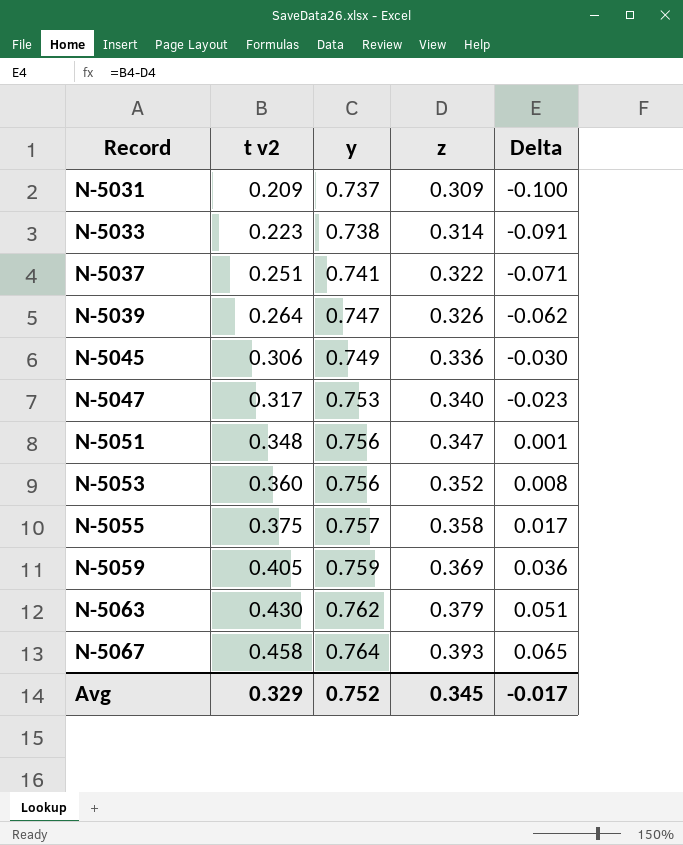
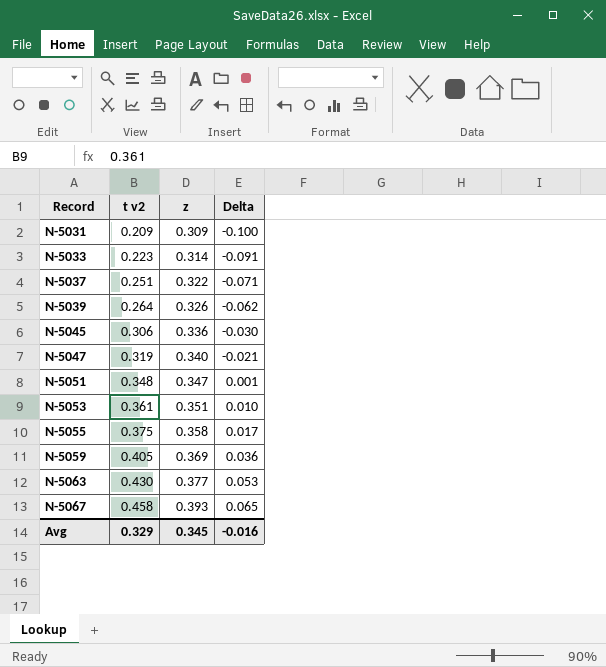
column y | position: 3 -> none
N-5047 | t v2: 0.317 -> 0.319
N-5047 | Delta: -0.023 -> -0.021
N-5053 | t v2: 0.360 -> 0.361
N-5053 | z: 0.352 -> 0.351
N-5053 | Delta: 0.008 -> 0.010
N-5063 | z: 0.379 -> 0.377
N-5063 | Delta: 0.051 -> 0.053
Avg | Delta: -0.017 -> -0.016

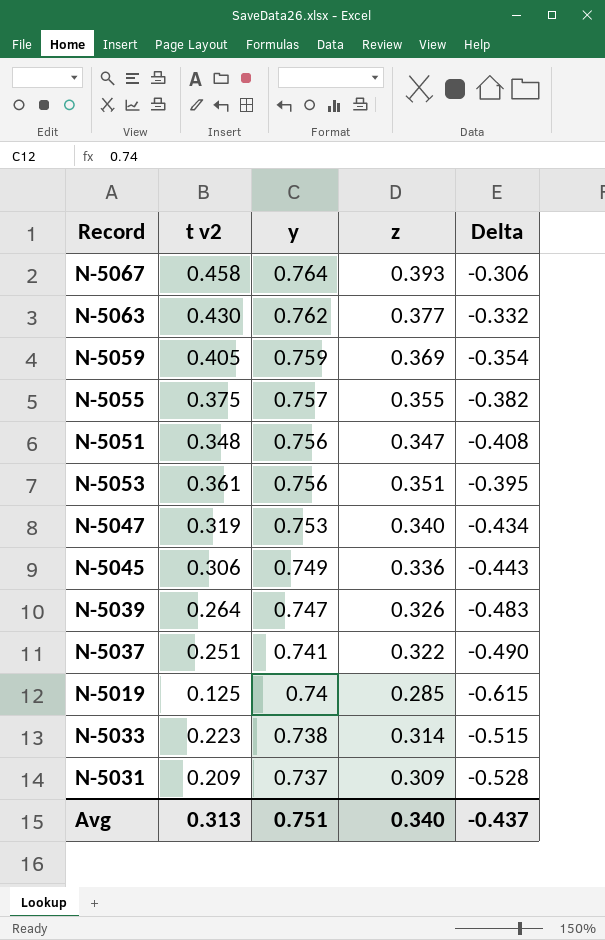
row order: Record ascending -> y descending
column y | position: none -> 3
column Delta | formula: [t v2] - [z] -> [t v2] - [y]
N-5055 | z: 0.358 -> 0.355
row N-5019: none -> 0.125 | 0.74 | 0.285 | -0.615
Avg | t v2: 0.329 -> 0.313
Avg | z: 0.345 -> 0.340
Avg | Delta: -0.016 -> -0.437

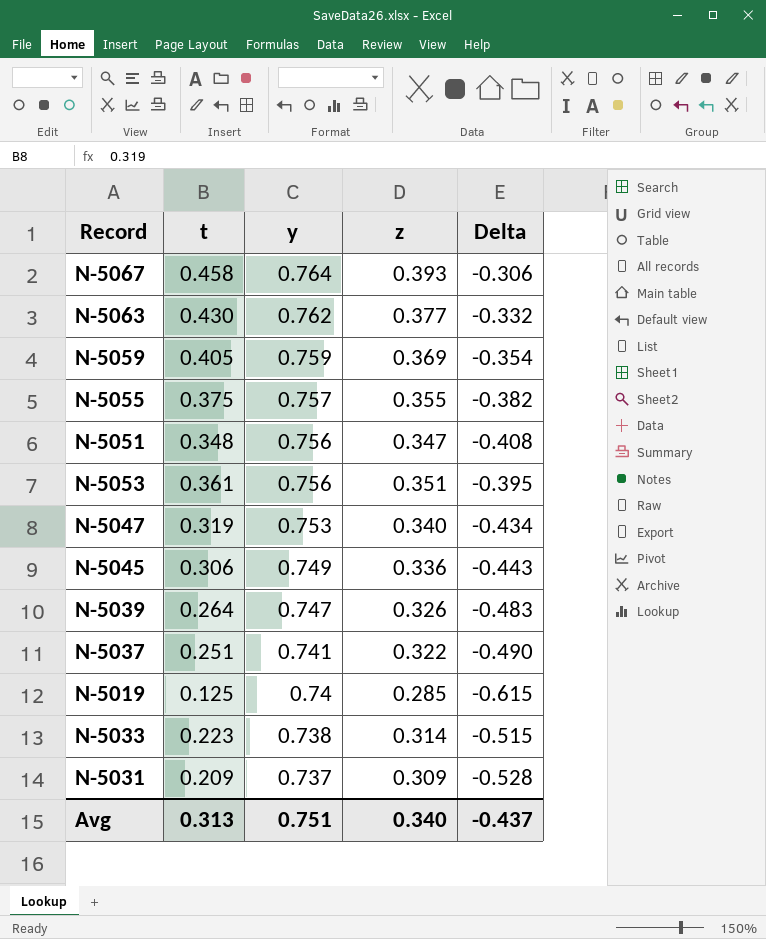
column name: t v2 -> t

